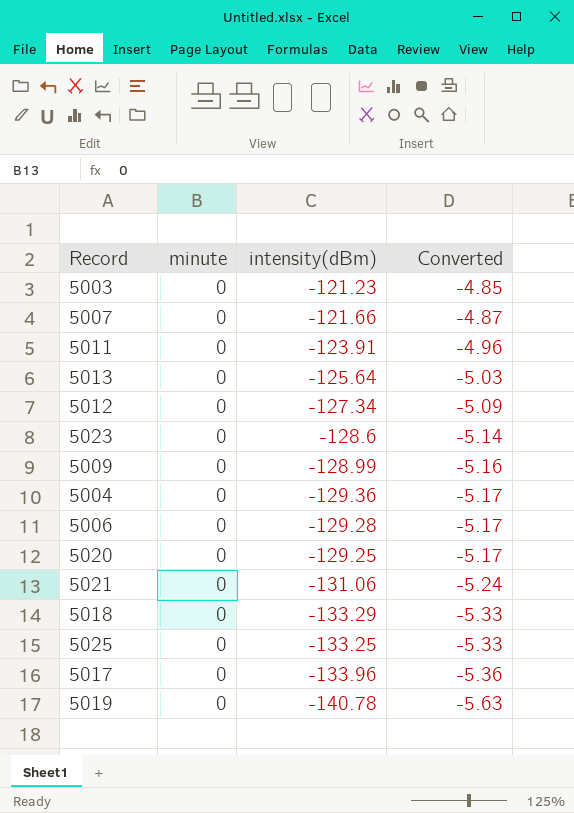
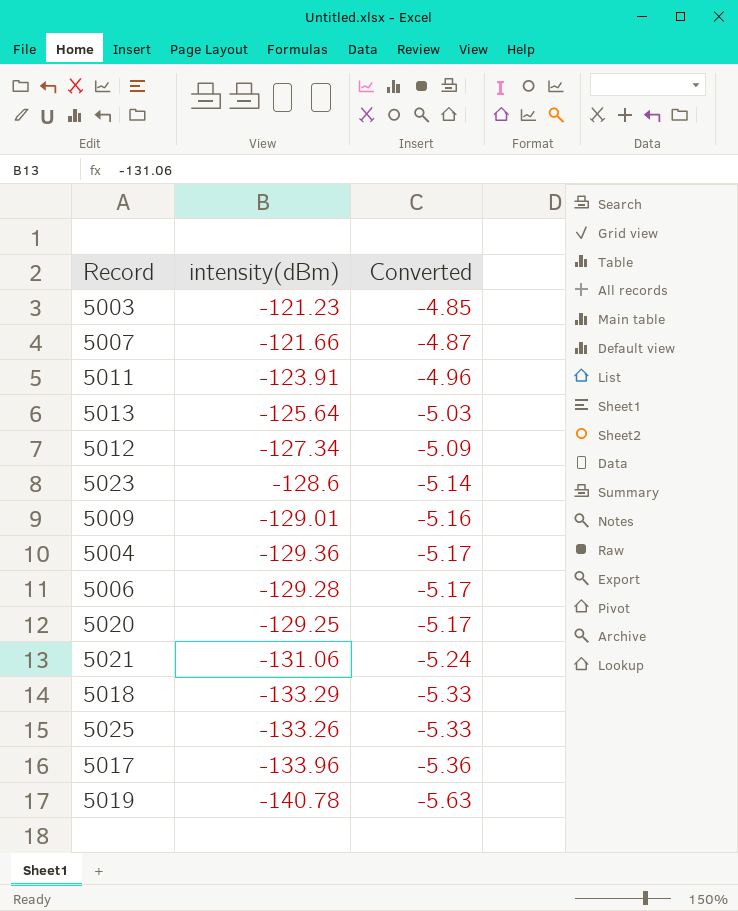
column minute | position: 2 -> none
5009 | intensity(dBm): -128.99 -> -129.01
5025 | intensity(dBm): -133.25 -> -133.26

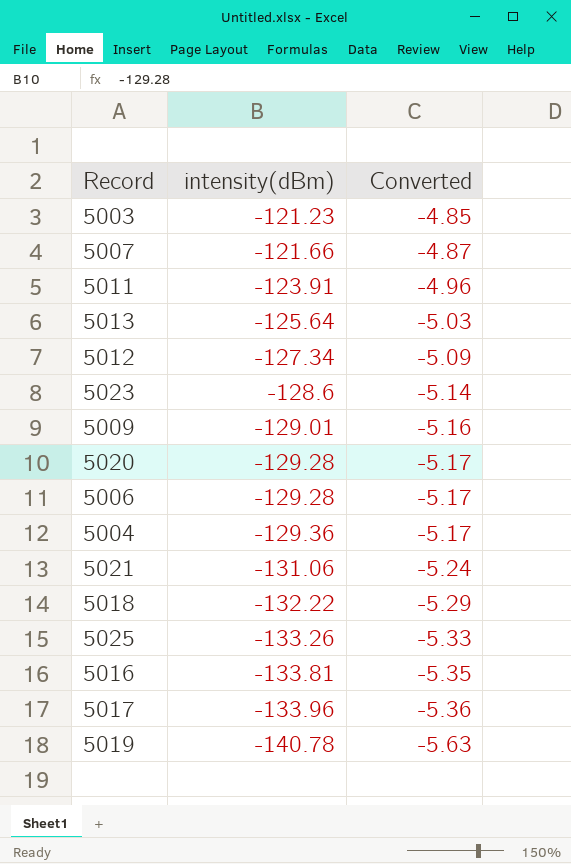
row order: Converted descending -> intensity(dBm) descending
5020 | intensity(dBm): -129.25 -> -129.28
5018 | intensity(dBm): -133.29 -> -132.22
5018 | Converted: -5.33 -> -5.29
row 5016: none -> -133.81 | -5.35

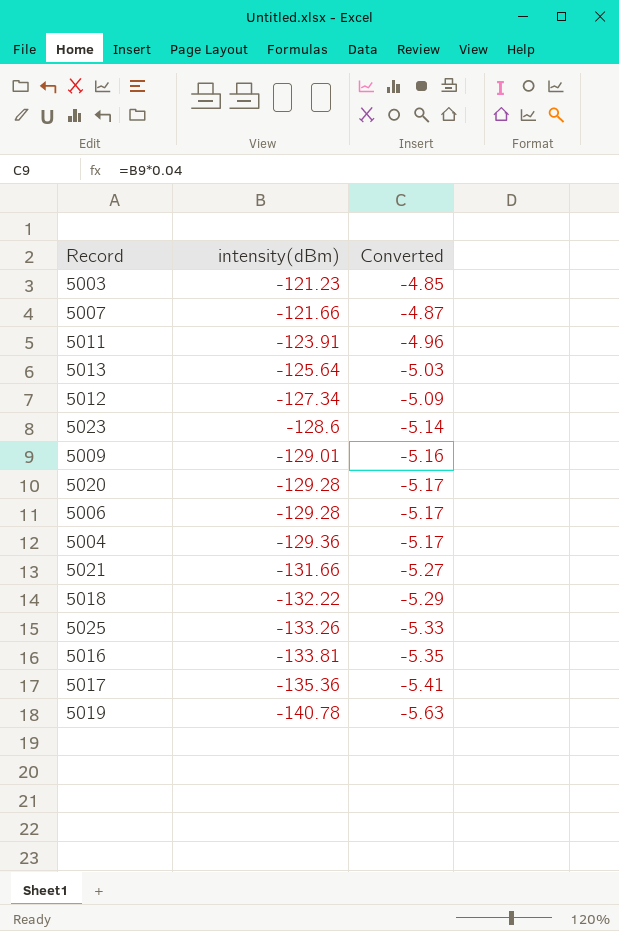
5021 | intensity(dBm): -131.06 -> -131.66
5021 | Converted: -5.24 -> -5.27
5017 | intensity(dBm): -133.96 -> -135.36
5017 | Converted: -5.36 -> -5.41

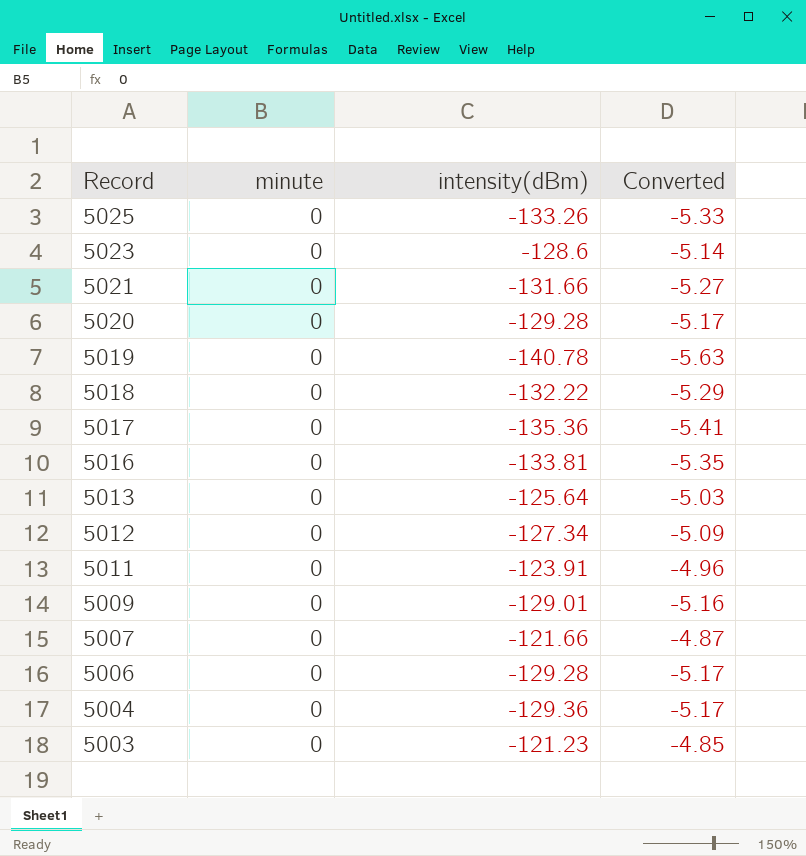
row order: intensity(dBm) descending -> Record descending
column minute | position: none -> 2

